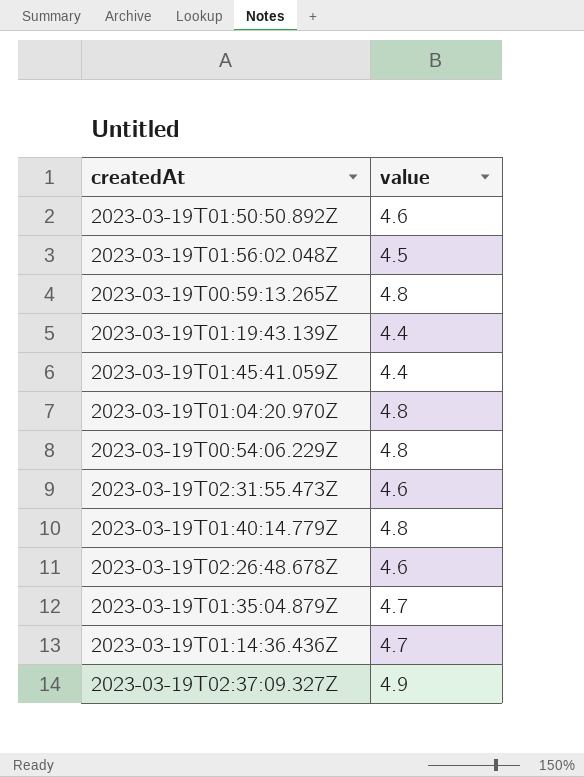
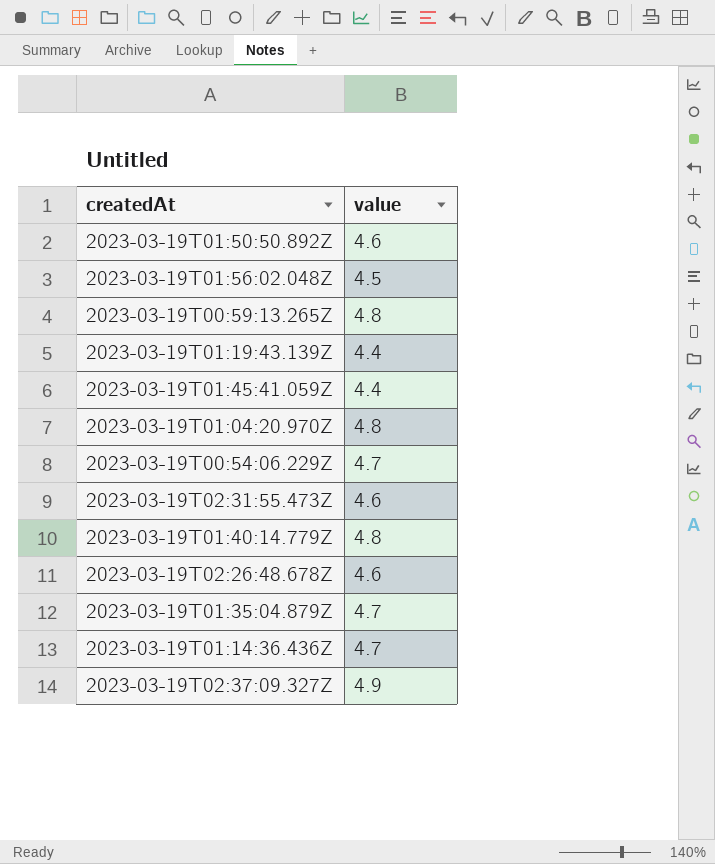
2023-03-19T00:54:06.229Z | value: 4.8 -> 4.7

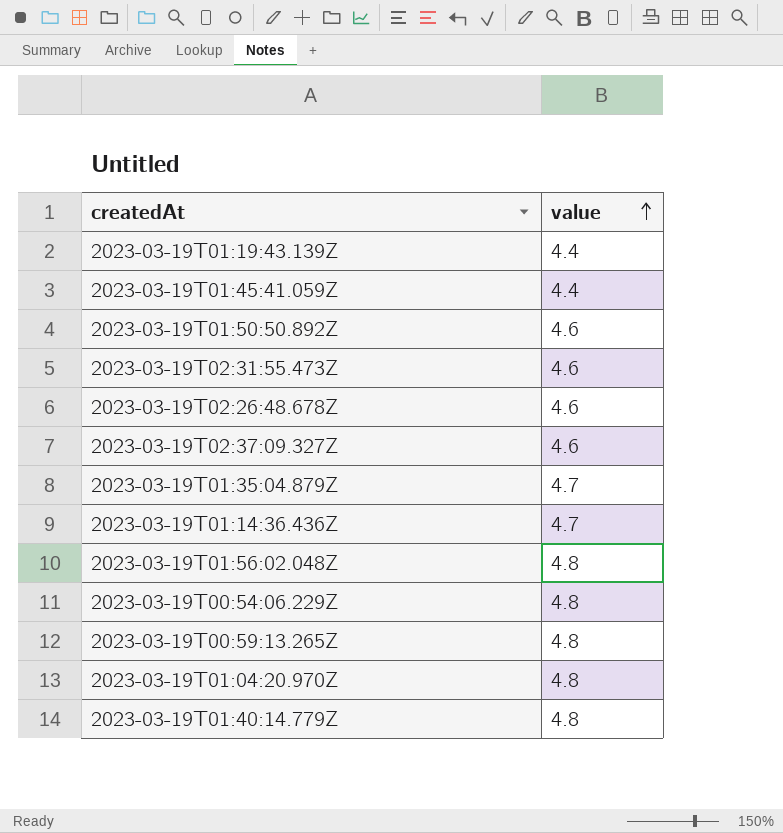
row order: none -> value ascending
2023-03-19T02:37:09.327Z | value: 4.9 -> 4.6
2023-03-19T01:56:02.048Z | value: 4.5 -> 4.8
2023-03-19T00:54:06.229Z | value: 4.7 -> 4.8

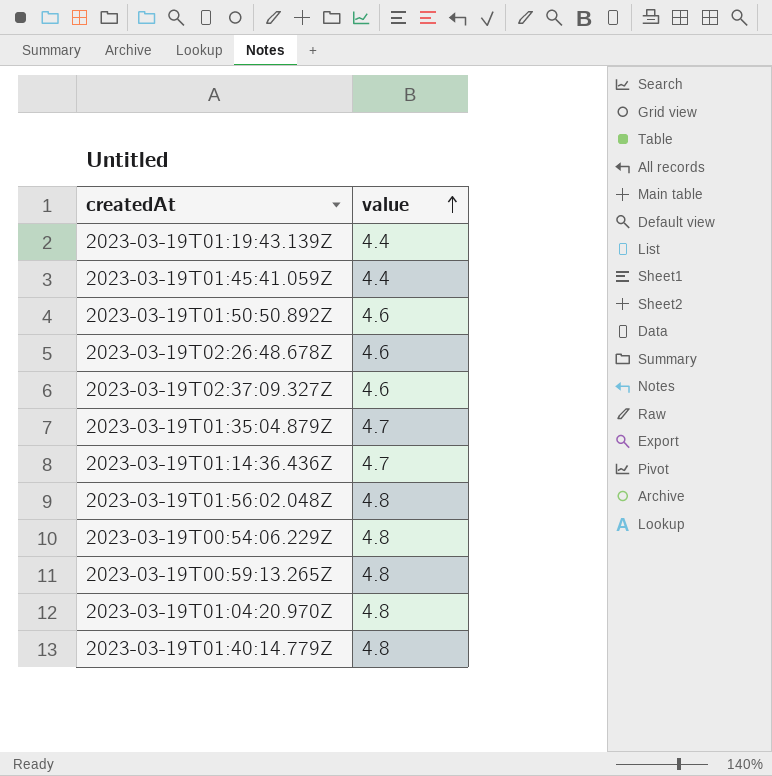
row 2023-03-19T02:31:55.473Z: 4.6 -> none

